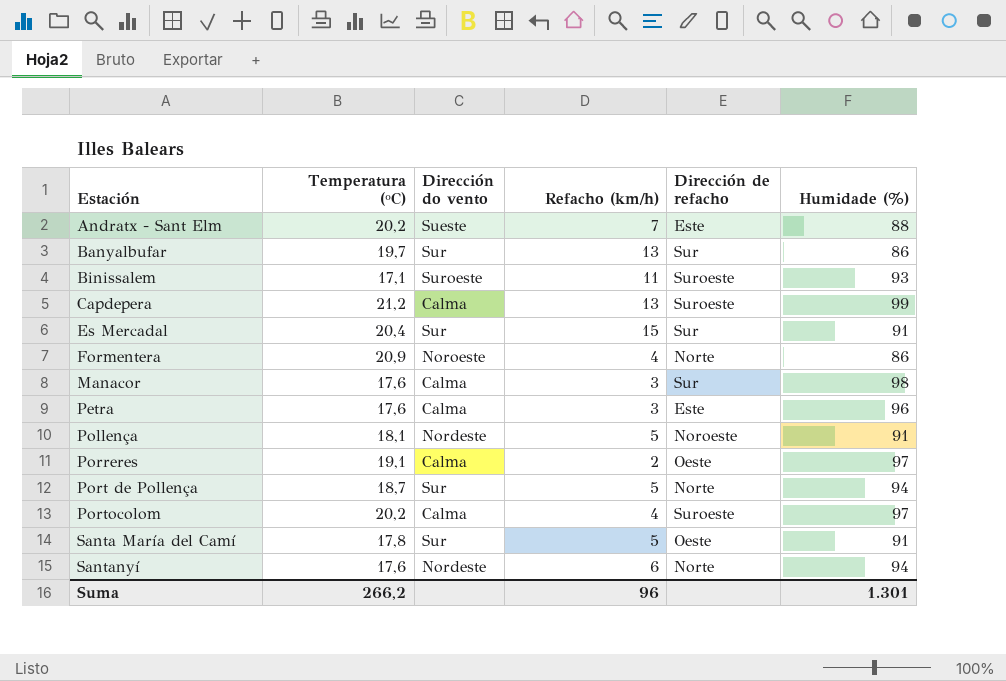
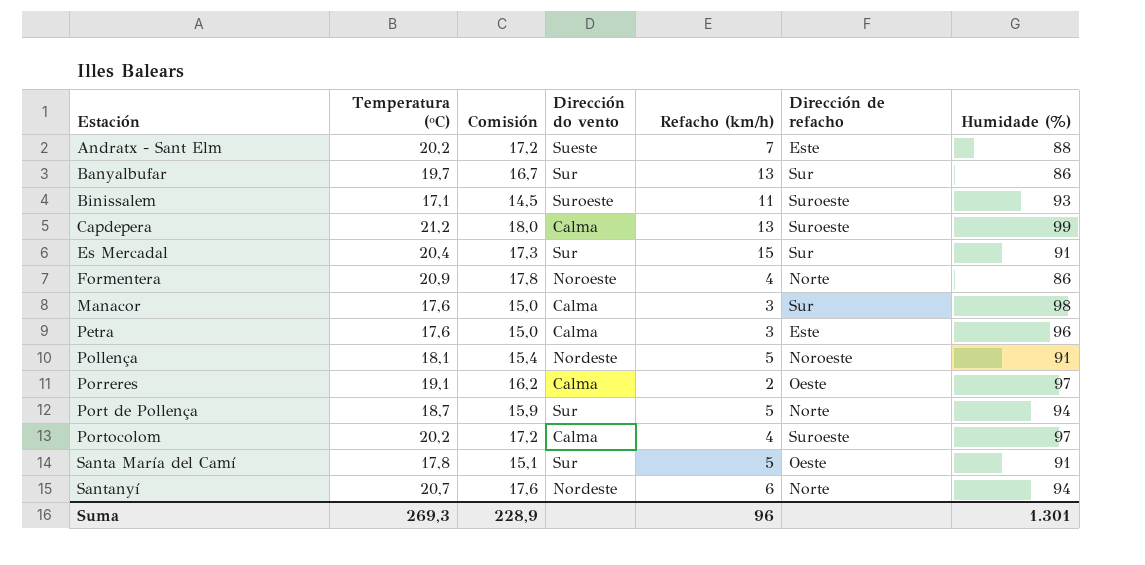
column Comisión | formula: none -> [Temperatura (ºC)] * 0,85
Santanyí | Temperatura (ºC): 17,6 -> 20,7
Suma | Temperatura (ºC): 266,2 -> 269,3

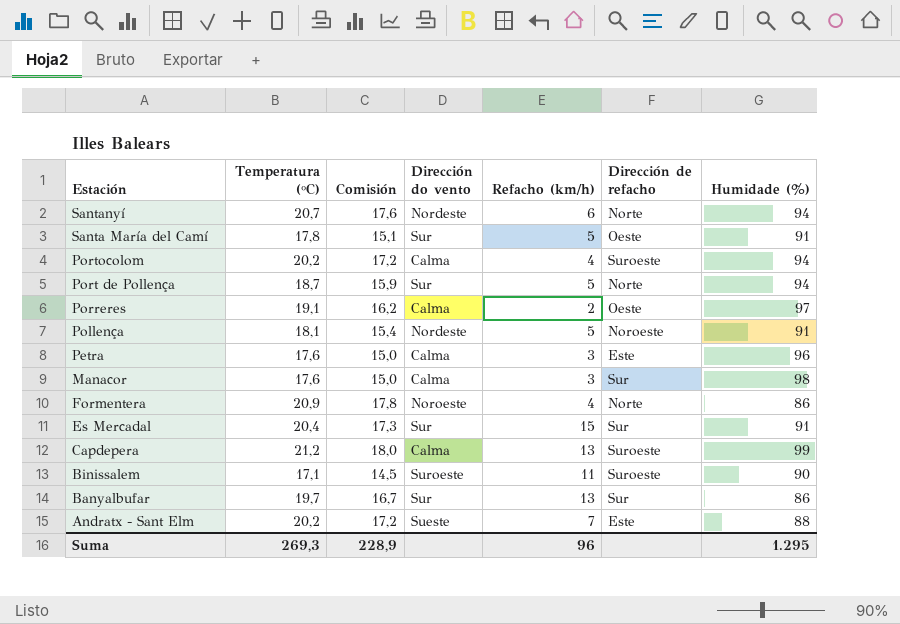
row order: Estación ascending -> Estación descending
Portocolom | Humidade (%): 97 -> 94
Binissalem | Humidade (%): 93 -> 90
Suma | Humidade (%): 1.301 -> 1.295

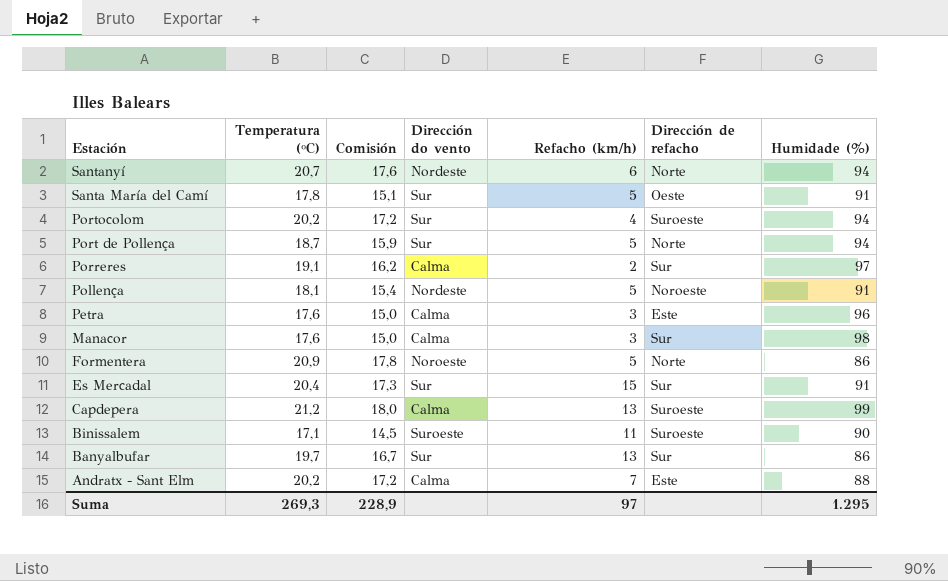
Portocolom | Dirección do vento: Calma -> Sur
Porreres | Dirección de refacho: Oeste -> Sur
Formentera | Refacho (km/h): 4 -> 5
Andratx - Sant Elm | Dirección do vento: Sueste -> Calma
Suma | Refacho (km/h): 96 -> 97

